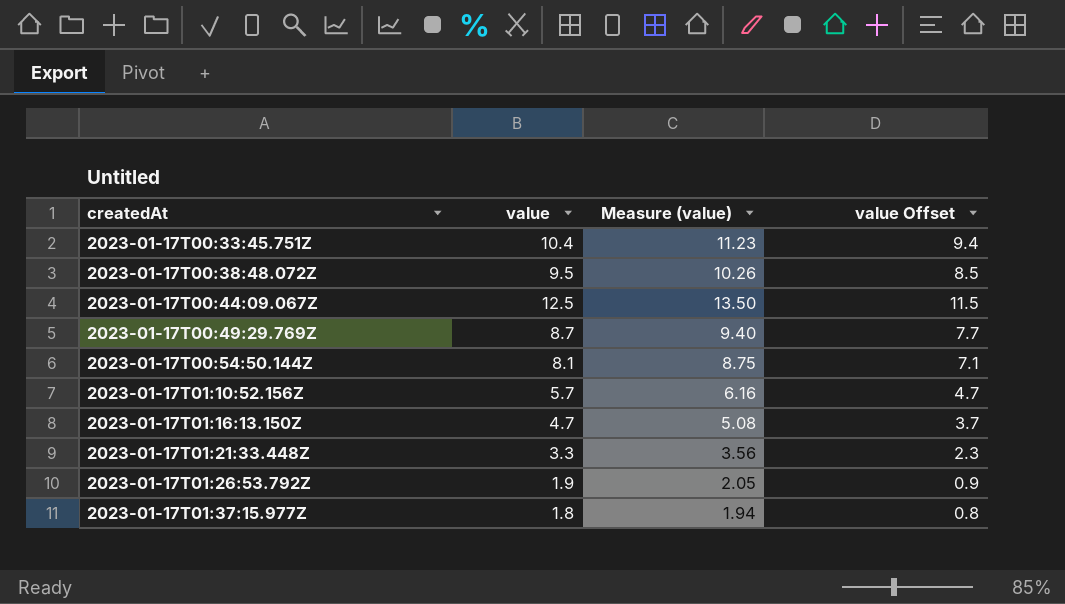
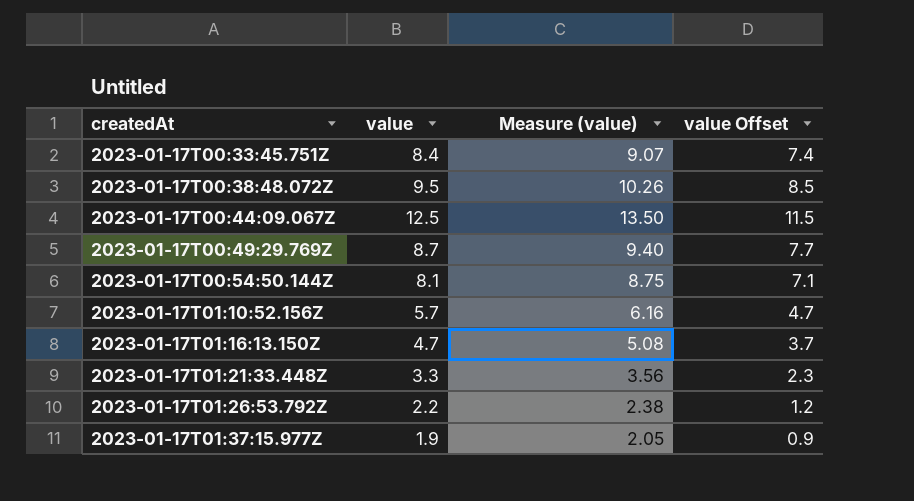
2023-01-17T00:33:45.751Z | value: 10.4 -> 8.4
2023-01-17T00:33:45.751Z | Measure (value): 11.23 -> 9.07
2023-01-17T00:33:45.751Z | value Offset: 9.4 -> 7.4
2023-01-17T01:26:53.792Z | value: 1.9 -> 2.2
2023-01-17T01:26:53.792Z | Measure (value): 2.05 -> 2.38
2023-01-17T01:26:53.792Z | value Offset: 0.9 -> 1.2
2023-01-17T01:37:15.977Z | value: 1.8 -> 1.9
2023-01-17T01:37:15.977Z | Measure (value): 1.94 -> 2.05
2023-01-17T01:37:15.977Z | value Offset: 0.8 -> 0.9

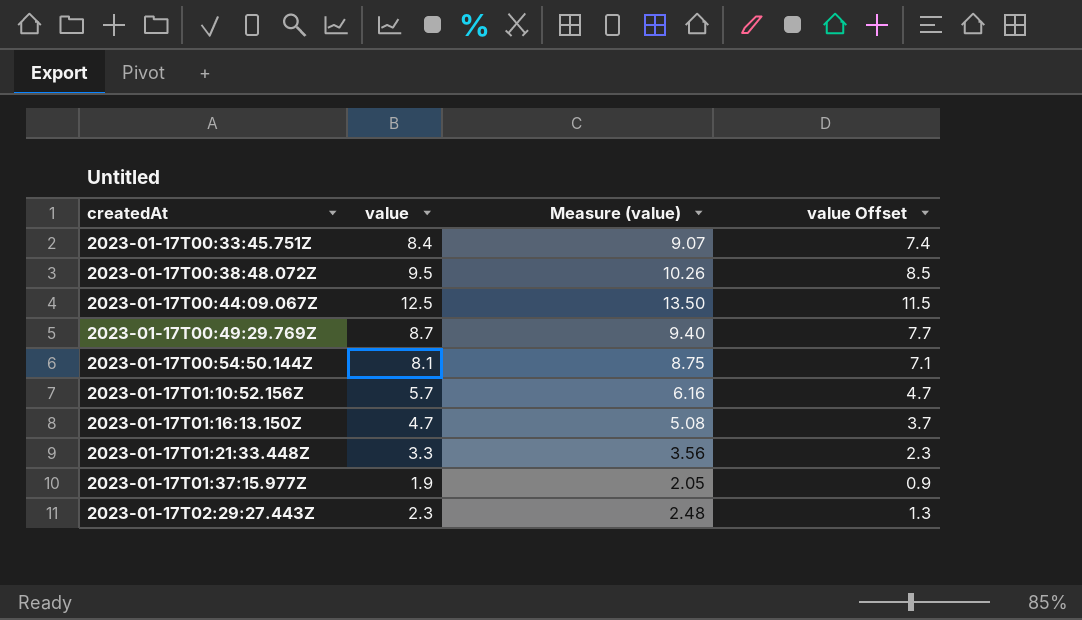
row 2023-01-17T01:26:53.792Z: 2.2 | 2.38 | 1.2 -> none
row 2023-01-17T02:29:27.443Z: none -> 2.3 | 2.48 | 1.3

